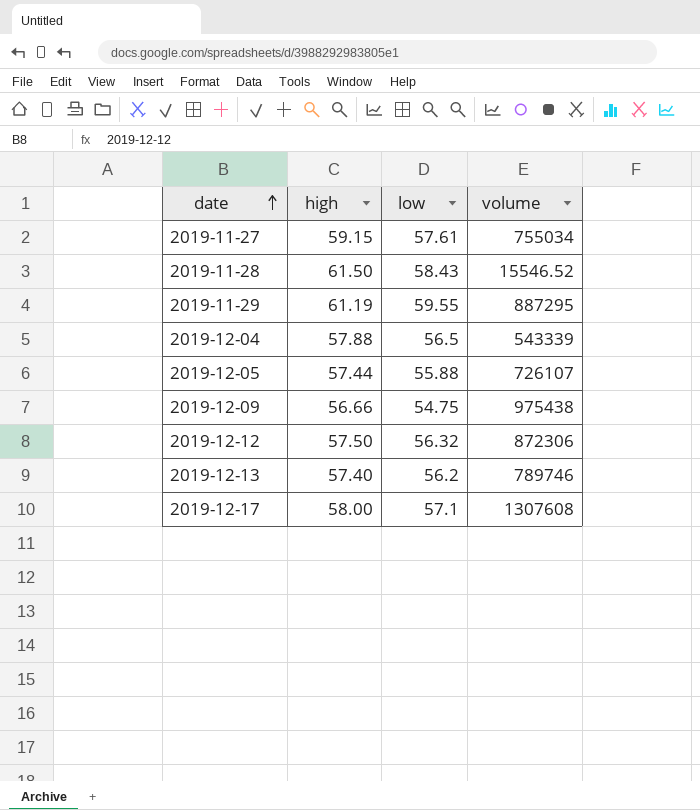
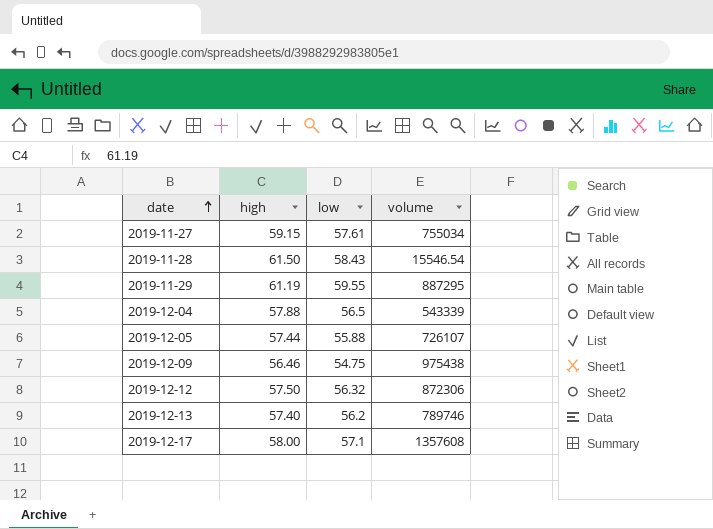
2019-11-28 | volume: 15546.52 -> 15546.54
2019-12-09 | high: 56.66 -> 56.46
2019-12-17 | volume: 1307608 -> 1357608

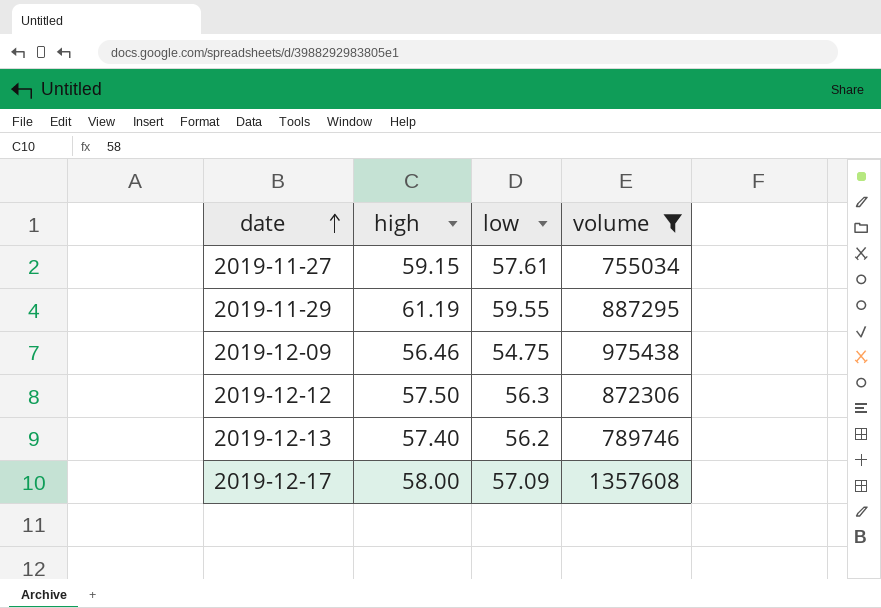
filter: none -> volume >= 755034
2019-12-12 | low: 56.32 -> 56.3
2019-12-17 | low: 57.1 -> 57.09

